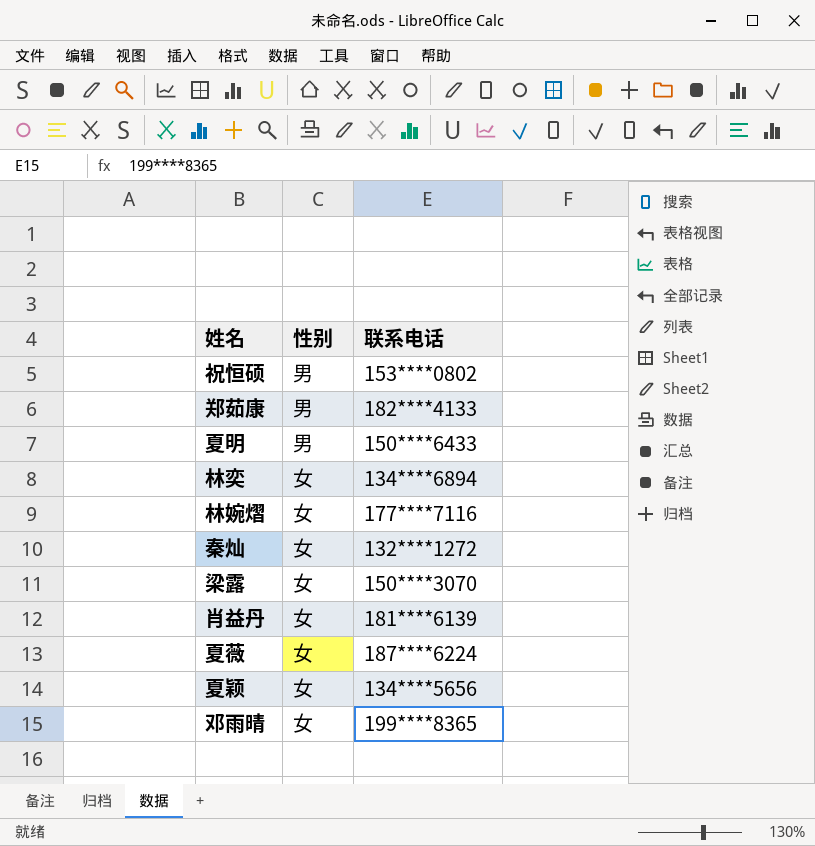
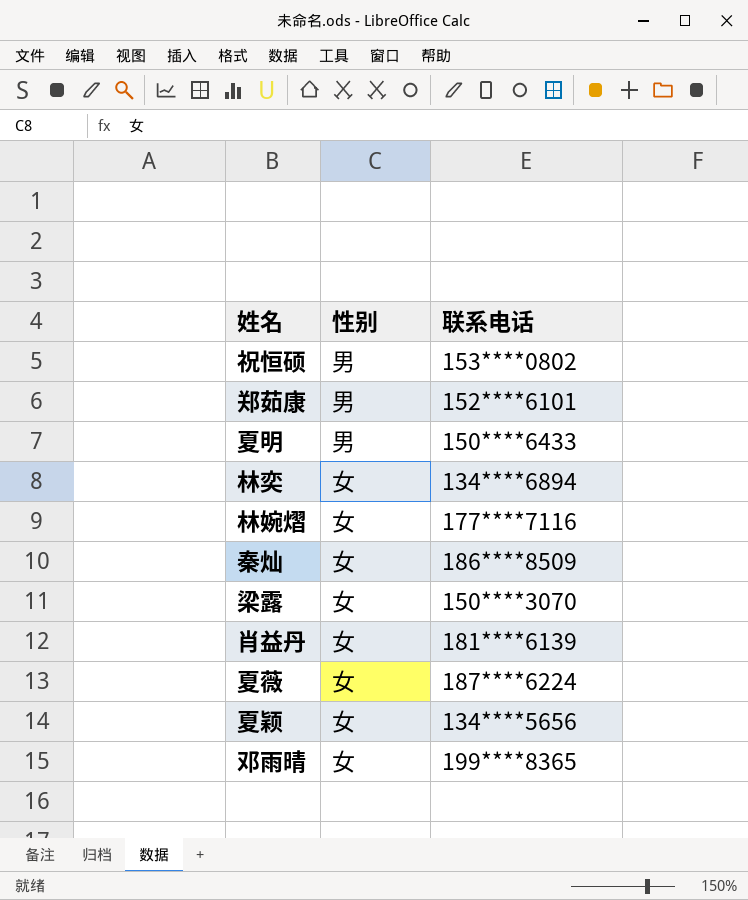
郑茹康 | 联系电话: 182****4133 -> 152****6101
秦灿 | 联系电话: 132****1272 -> 186****8509

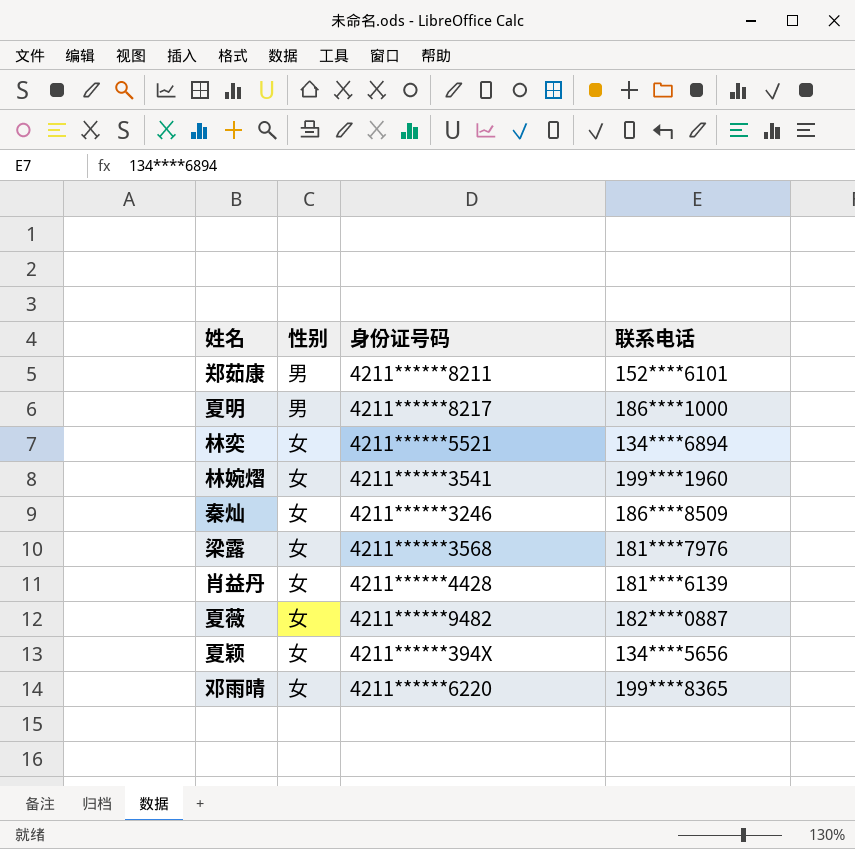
column 身份证号码 | position: none -> 3
row 祝恒硕: 男 | 153****0802 -> none
夏明 | 联系电话: 150****6433 -> 186****1000
林婉熠 | 联系电话: 177****7116 -> 199****1960
梁露 | 联系电话: 150****3070 -> 181****7976
夏薇 | 联系电话: 187****6224 -> 182****0887

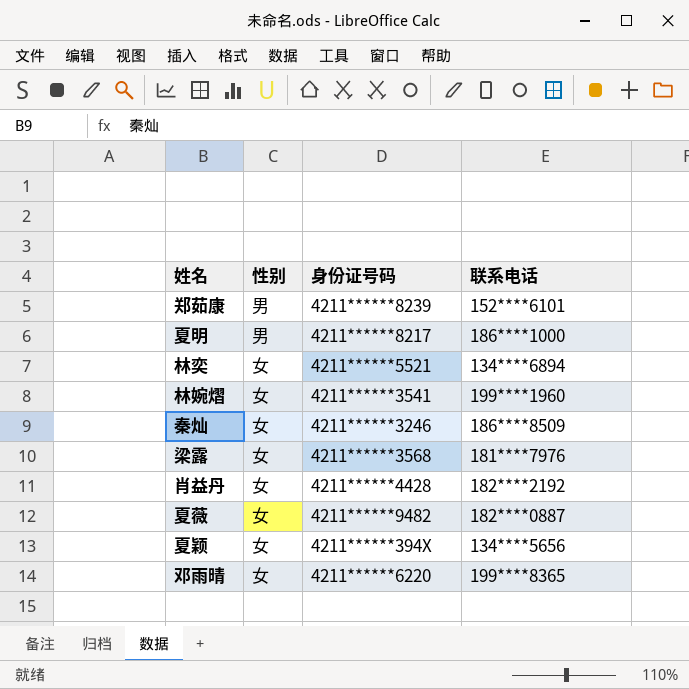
郑茹康 | 身份证号码: 4211******8211 -> 4211******8239
肖益丹 | 联系电话: 181****6139 -> 182****2192

